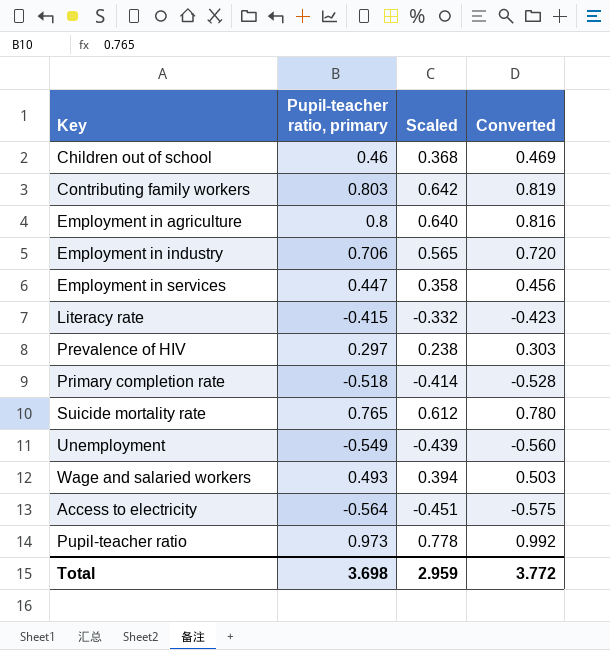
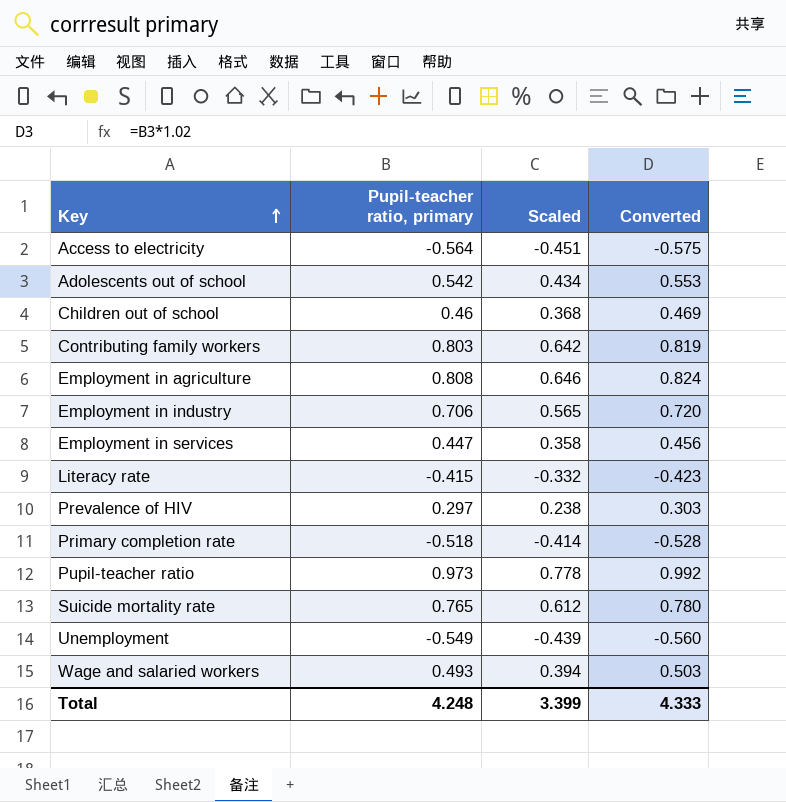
row order: none -> Key ascending
row Adolescents out of school: none -> 0.542 | 0.434 | 0.553
Employment in agriculture | Pupil-teacher ratio, primary: 0.8 -> 0.808
Employment in agriculture | Scaled: 0.640 -> 0.646
Employment in agriculture | Converted: 0.816 -> 0.824
Total | Pupil-teacher ratio, primary: 3.698 -> 4.248
Total | Scaled: 2.959 -> 3.399
Total | Converted: 3.772 -> 4.333

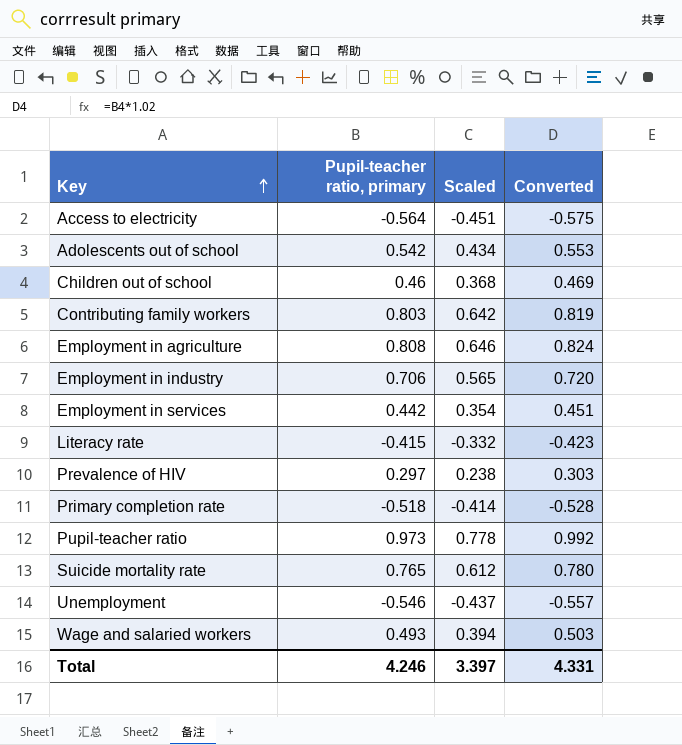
Employment in services | Pupil-teacher ratio, primary: 0.447 -> 0.442
Employment in services | Scaled: 0.358 -> 0.354
Employment in services | Converted: 0.456 -> 0.451
Unemployment | Pupil-teacher ratio, primary: -0.549 -> -0.546
Unemployment | Scaled: -0.439 -> -0.437
Unemployment | Converted: -0.560 -> -0.557
Total | Pupil-teacher ratio, primary: 4.248 -> 4.246
Total | Scaled: 3.399 -> 3.397
Total | Converted: 4.333 -> 4.331

